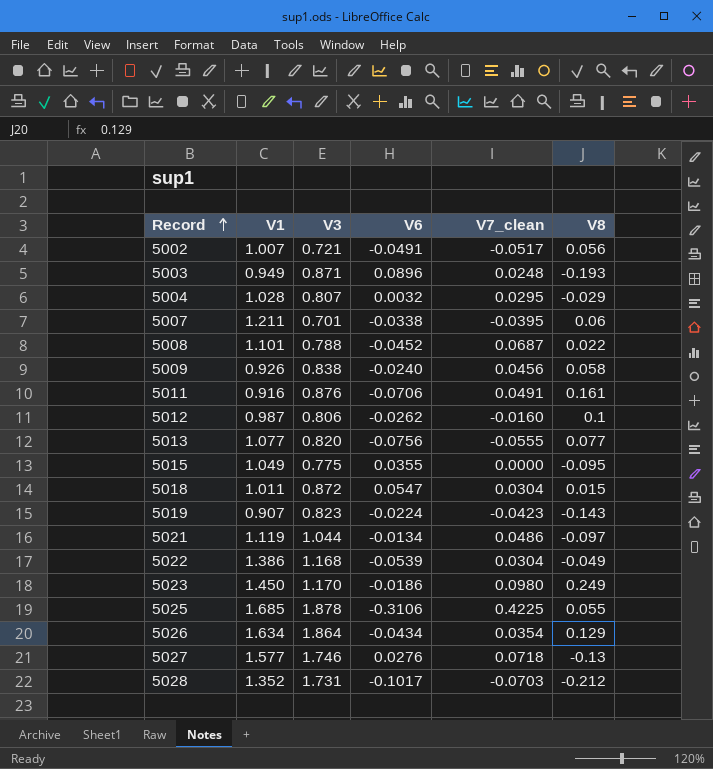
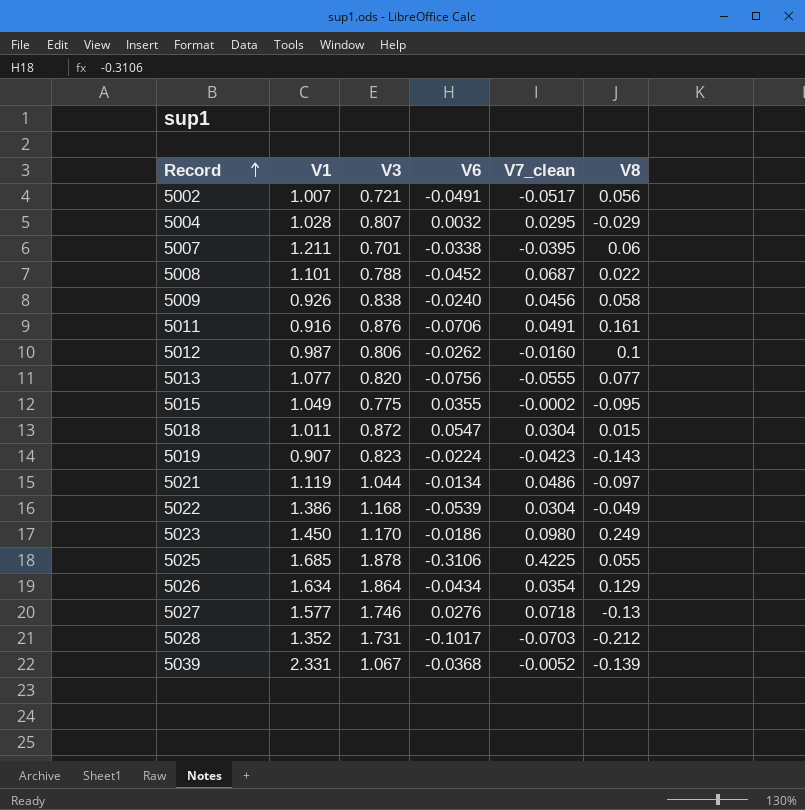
row 5003: 0.949 | 0.871 | 0.0896 | 0.0248 | -0.193 -> none
5015 | V7_clean: 0.0000 -> -0.0002
row 5039: none -> 2.331 | 1.067 | -0.0368 | -0.0052 | -0.139

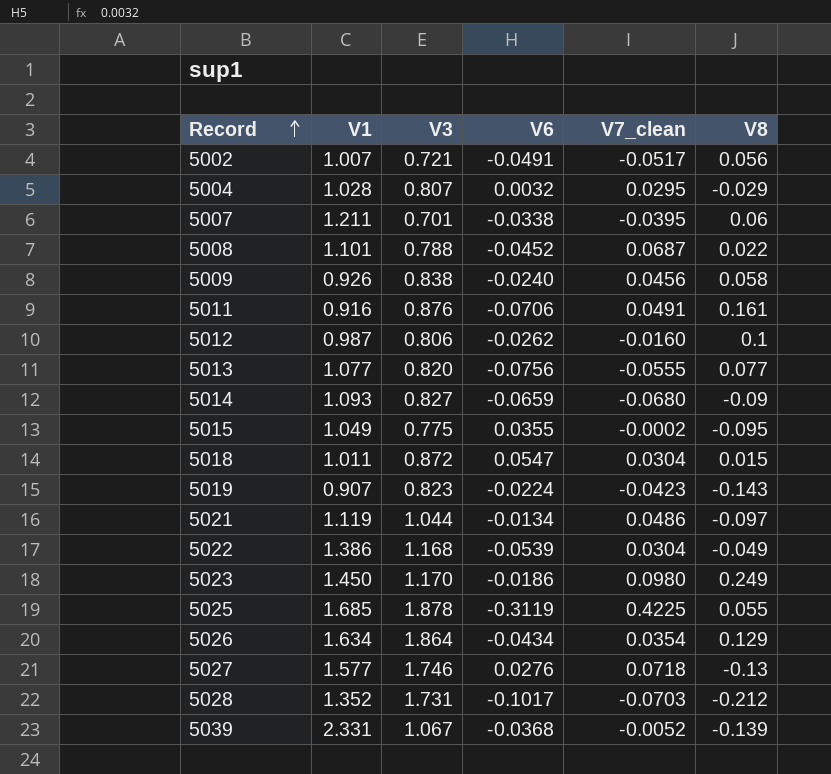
row 5014: none -> 1.093 | 0.827 | -0.0659 | -0.0680 | -0.09
5025 | V6: -0.3106 -> -0.3119

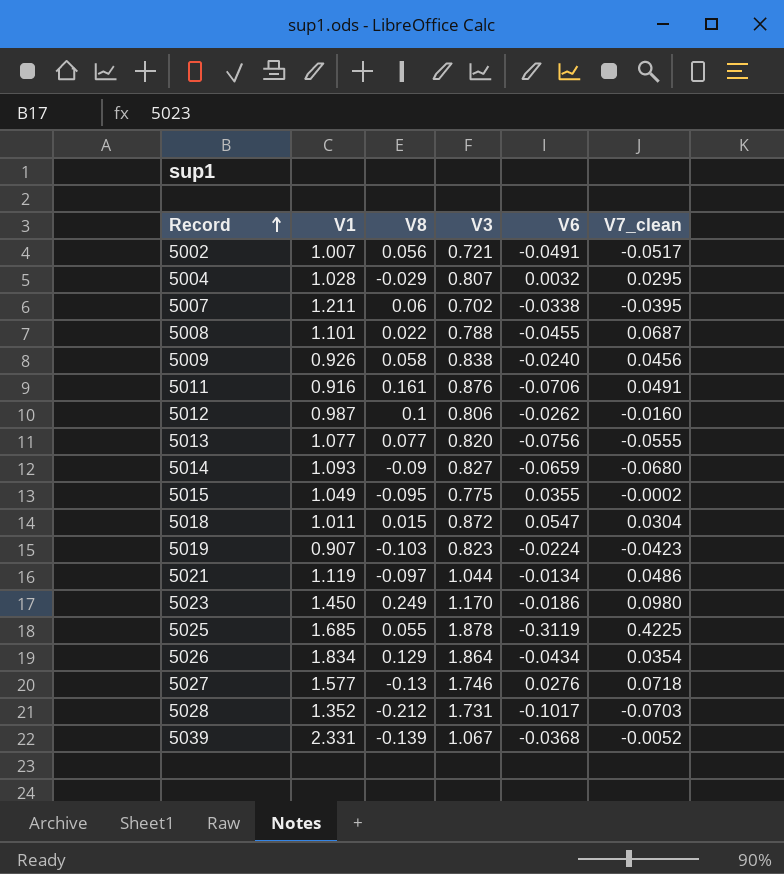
column V8 | position: 6 -> 3
row 5022: 1.386 | 1.168 | -0.0539 | 0.0304 | -0.049 -> none
5007 | V3: 0.701 -> 0.702
5008 | V6: -0.0452 -> -0.0455
5019 | V8: -0.143 -> -0.103
5026 | V1: 1.634 -> 1.834

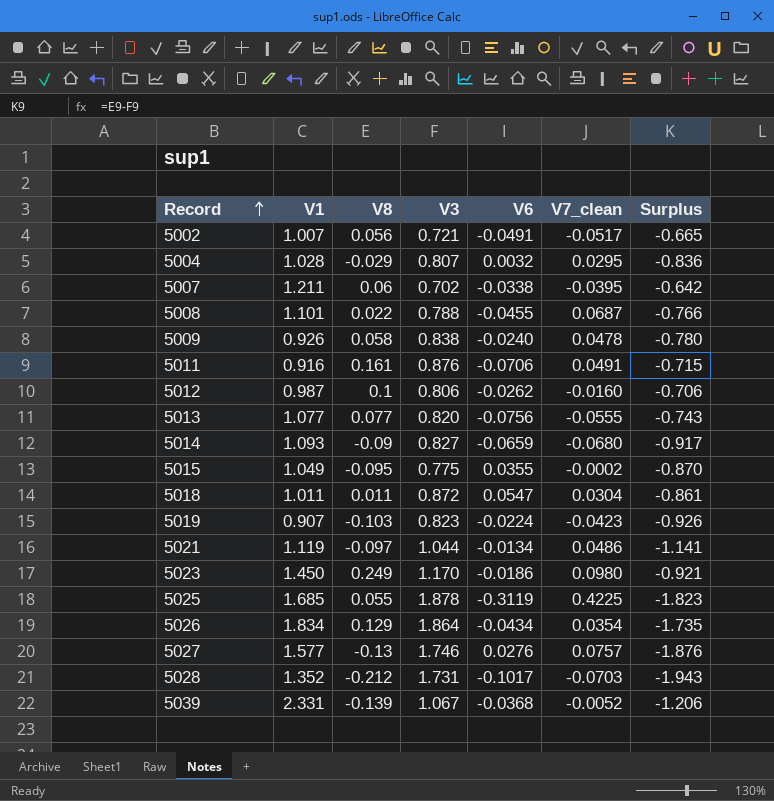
column Surplus | formula: none -> [V8] - [V3]
5009 | V7_clean: 0.0456 -> 0.0478
5018 | V8: 0.015 -> 0.011
5027 | V7_clean: 0.0718 -> 0.0757

